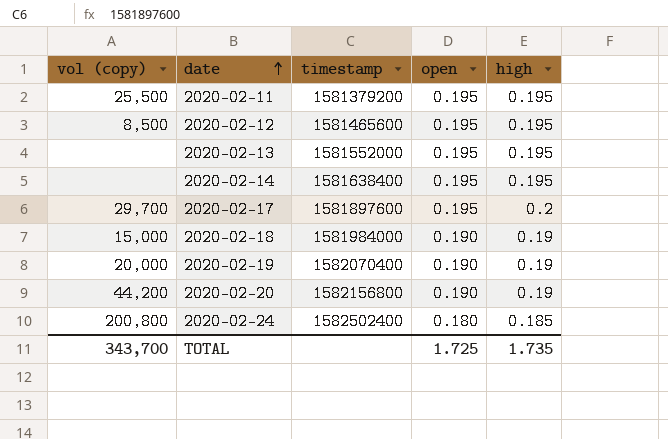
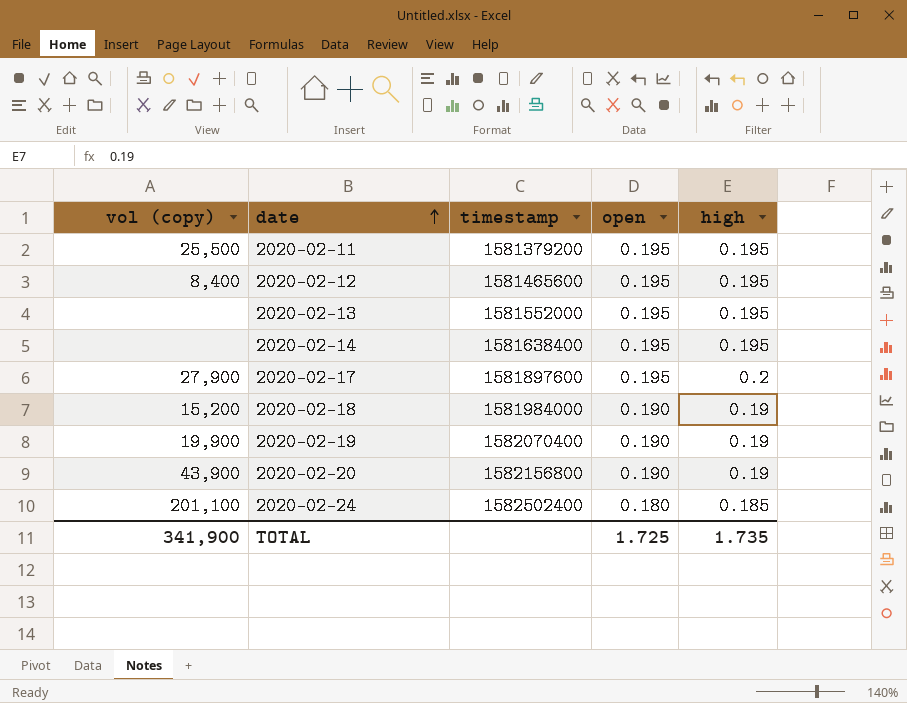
2020-02-12 | vol (copy): 8,500 -> 8,400
2020-02-17 | vol (copy): 29,700 -> 27,900
2020-02-18 | vol (copy): 15,000 -> 15,200
2020-02-19 | vol (copy): 20,000 -> 19,900
2020-02-20 | vol (copy): 44,200 -> 43,900
2020-02-24 | vol (copy): 200,800 -> 201,100
TOTAL | vol (copy): 343,700 -> 341,900

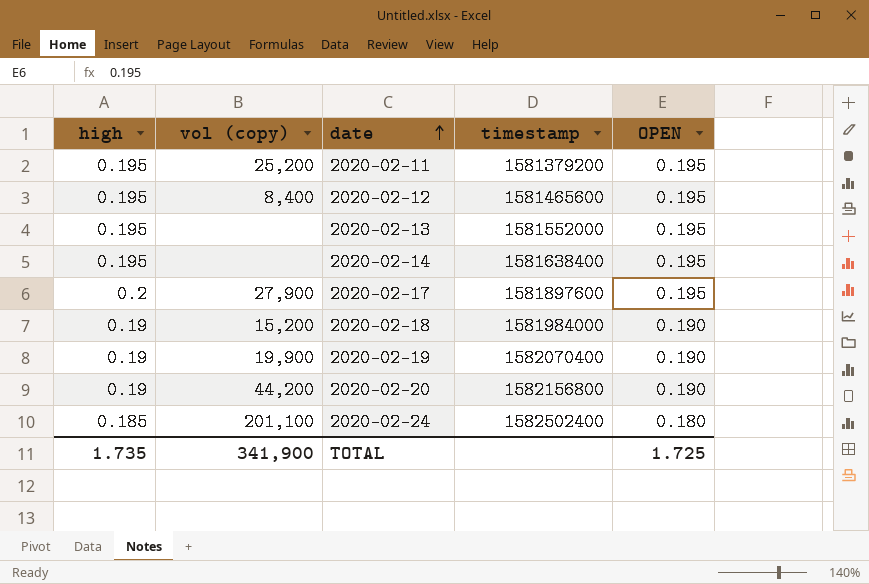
column high | position: 5 -> 1
column name: open -> OPEN
2020-02-11 | vol (copy): 25,500 -> 25,200
2020-02-20 | vol (copy): 43,900 -> 44,200

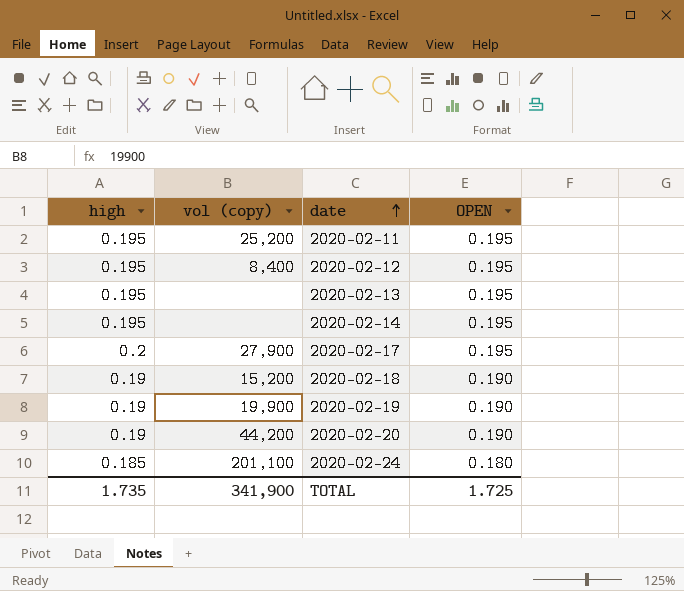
column timestamp | position: 4 -> none

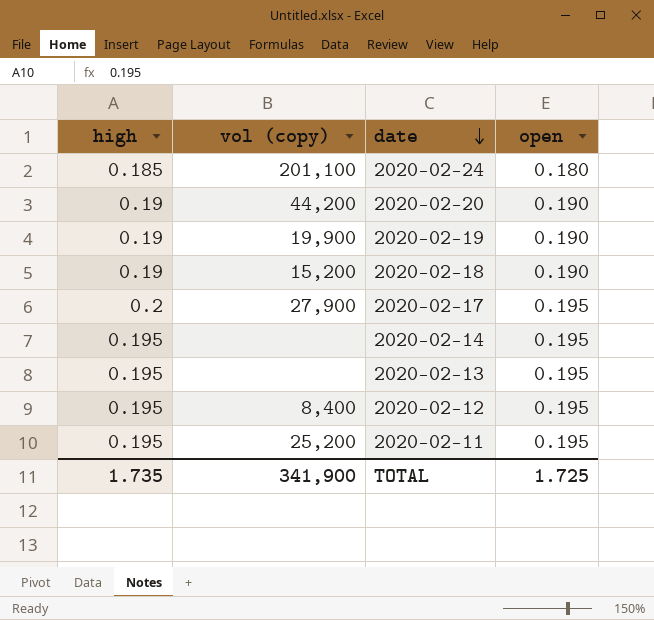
row order: date ascending -> date descending
column name: OPEN -> open

